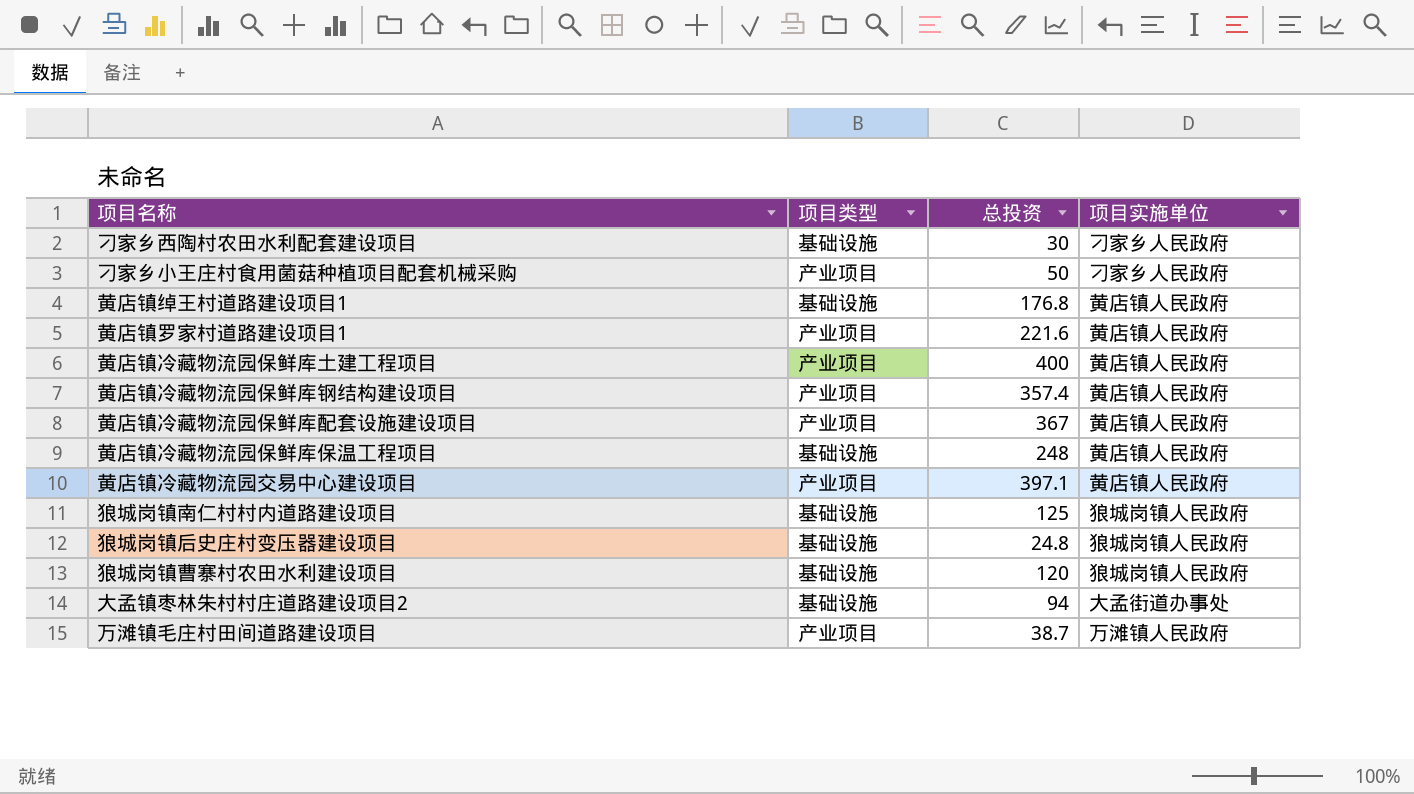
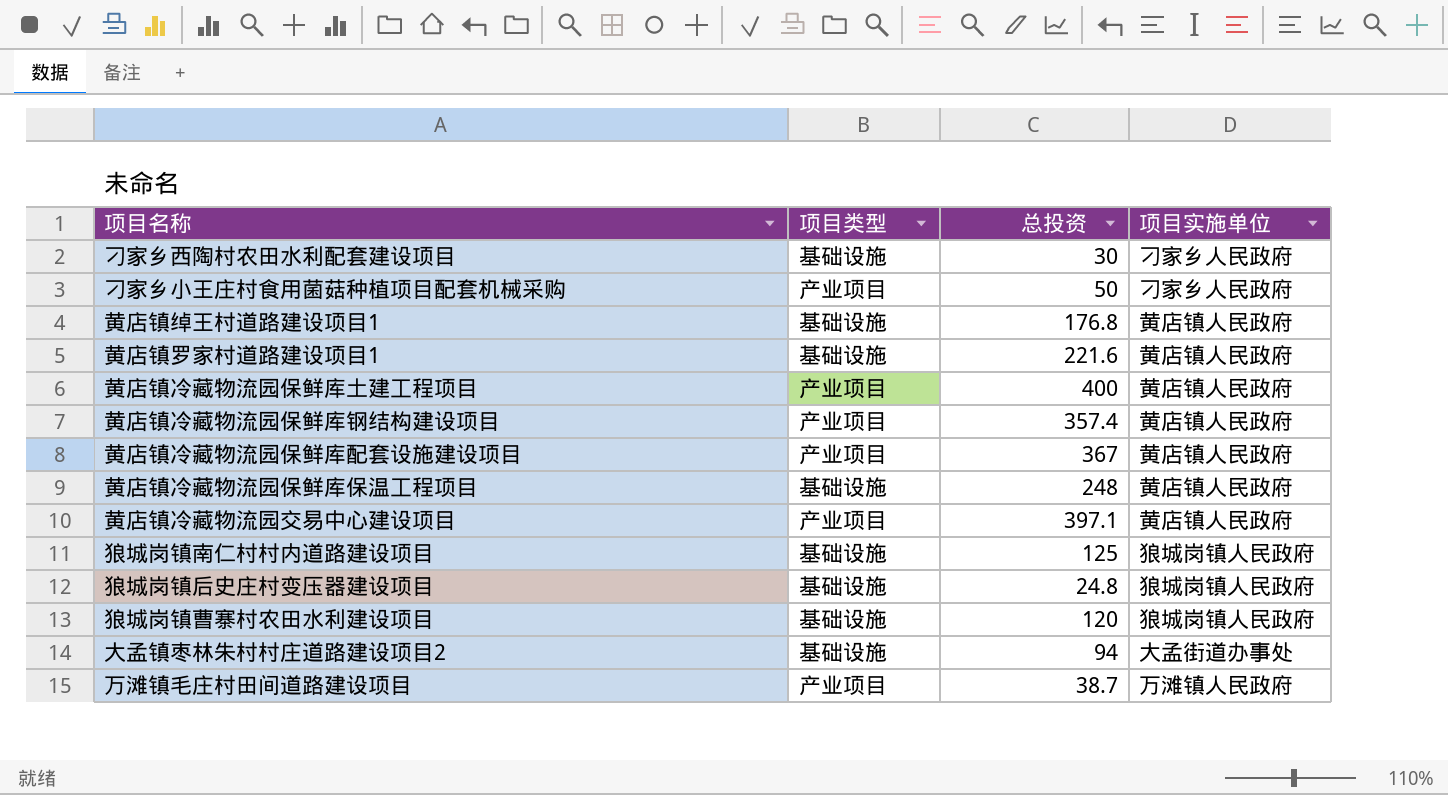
黄店镇罗家村道路建设项目1 | 项目类型: 产业项目 -> 基础设施

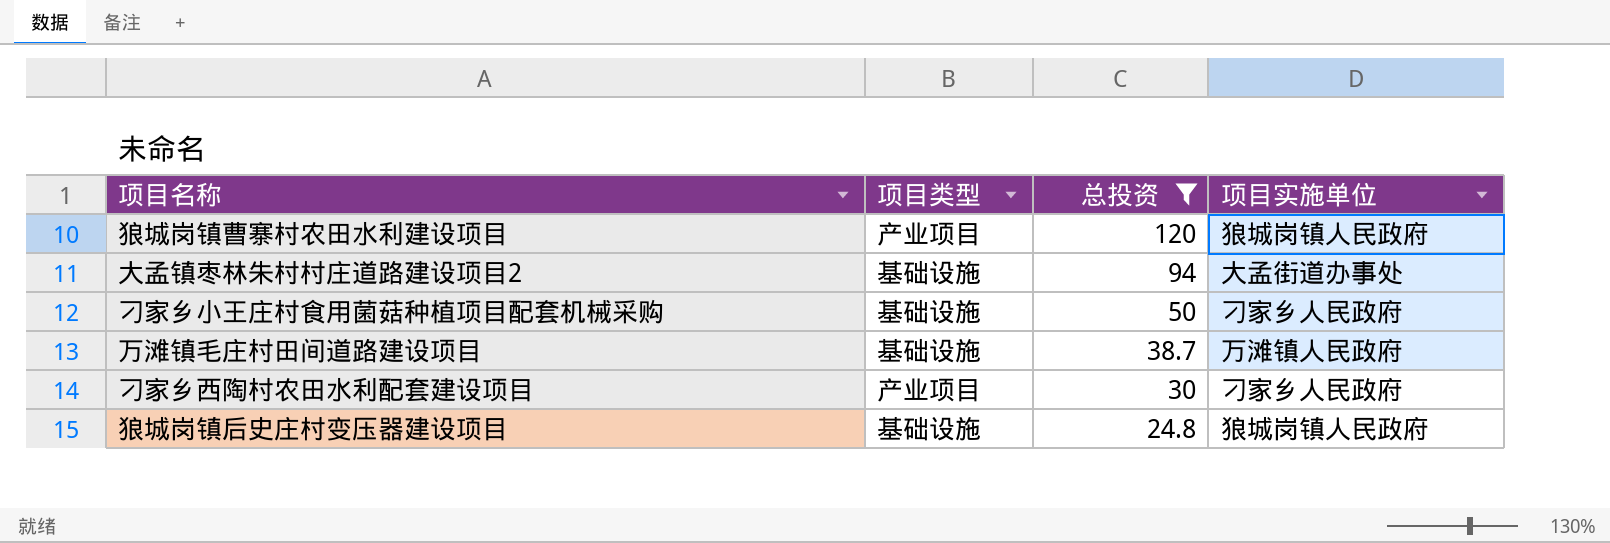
filter: none -> 总投资 <= 120
row order: none -> 总投资 descending
狼城岗镇曹寨村农田水利建设项目 | 项目类型: 基础设施 -> 产业项目
刁家乡小王庄村食用菌菇种植项目配套机械采购 | 项目类型: 产业项目 -> 基础设施
万滩镇毛庄村田间道路建设项目 | 项目类型: 产业项目 -> 基础设施
刁家乡西陶村农田水利配套建设项目 | 项目类型: 基础设施 -> 产业项目

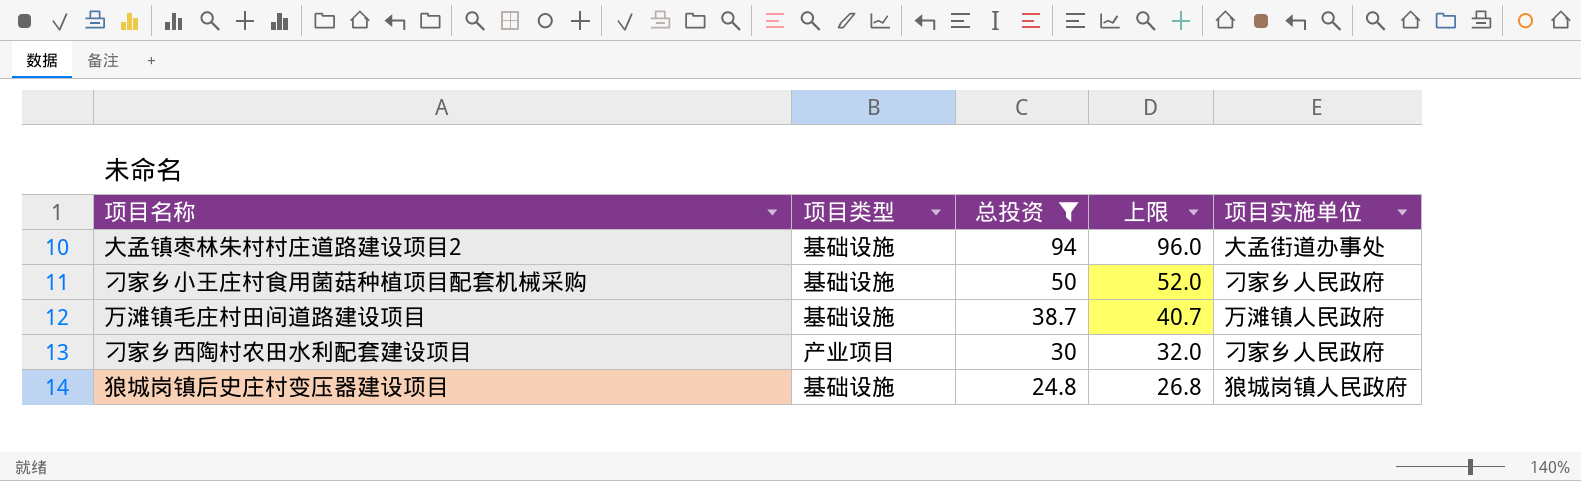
column 上限 | formula: none -> [总投资] + 2
row 狼城岗镇曹寨村农田水利建设项目: 产业项目 | 120 | 狼城岗镇人民政府 -> none

